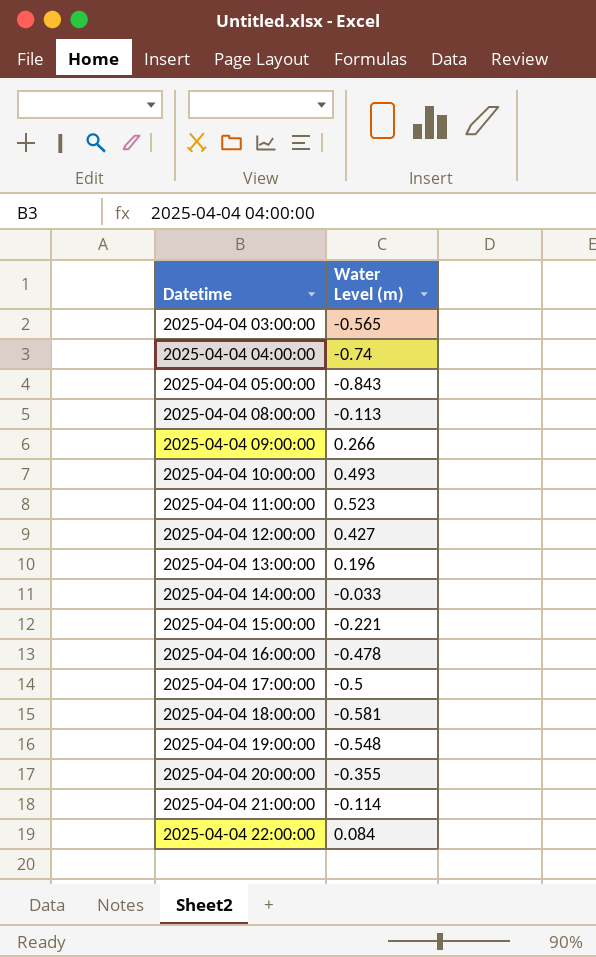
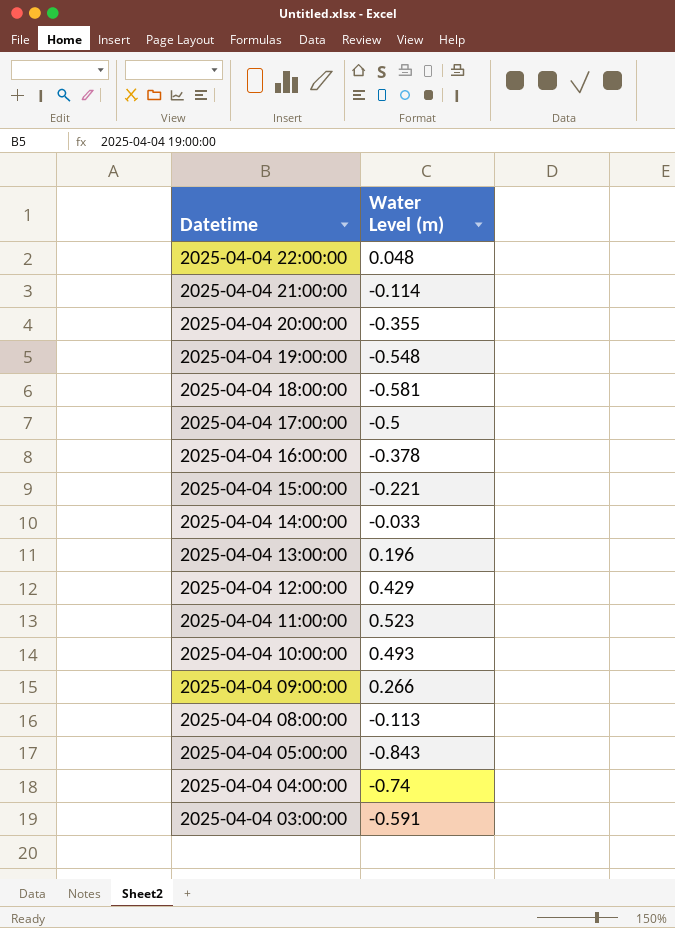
row order: Datetime ascending -> Datetime descending
2025-04-04 22:00:00 | Water Level (m): 0.084 -> 0.048
2025-04-04 16:00:00 | Water Level (m): -0.478 -> -0.378
2025-04-04 12:00:00 | Water Level (m): 0.427 -> 0.429
2025-04-04 03:00:00 | Water Level (m): -0.565 -> -0.591

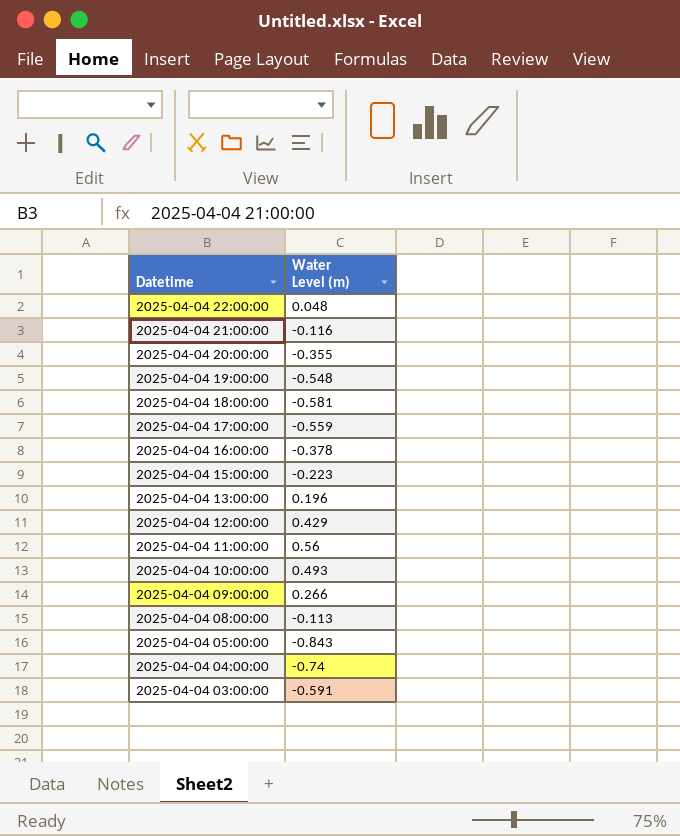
row 2025-04-04 14:00:00: -0.033 -> none
2025-04-04 21:00:00 | Water Level (m): -0.114 -> -0.116
2025-04-04 17:00:00 | Water Level (m): -0.5 -> -0.559
2025-04-04 15:00:00 | Water Level (m): -0.221 -> -0.223
2025-04-04 11:00:00 | Water Level (m): 0.523 -> 0.56

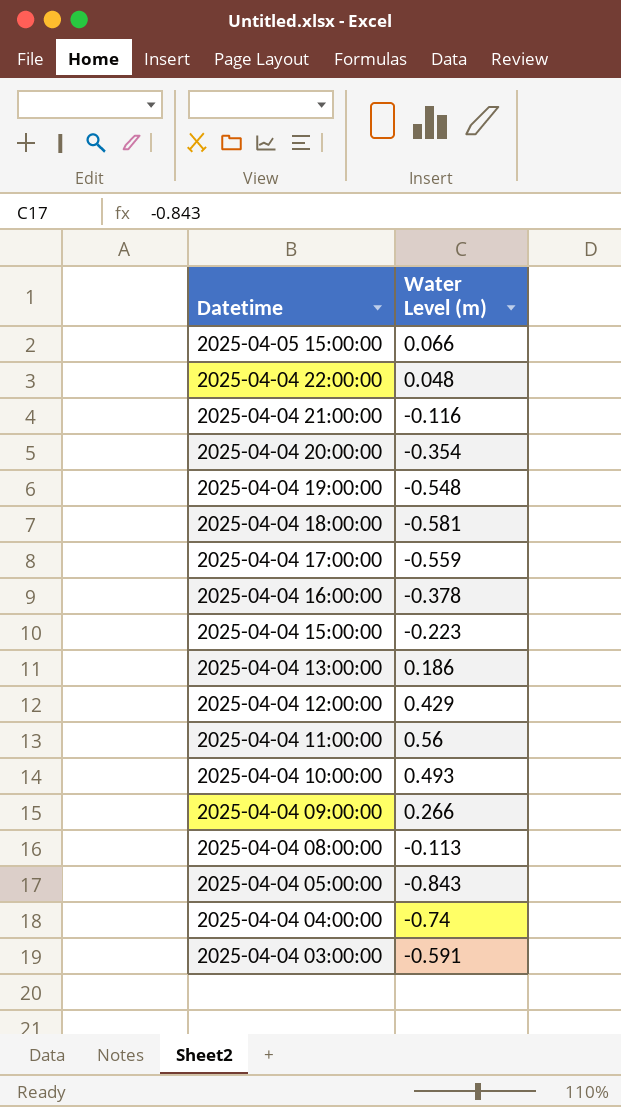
row 2025-04-05 15:00:00: none -> 0.066
2025-04-04 20:00:00 | Water Level (m): -0.355 -> -0.354
2025-04-04 13:00:00 | Water Level (m): 0.196 -> 0.186

